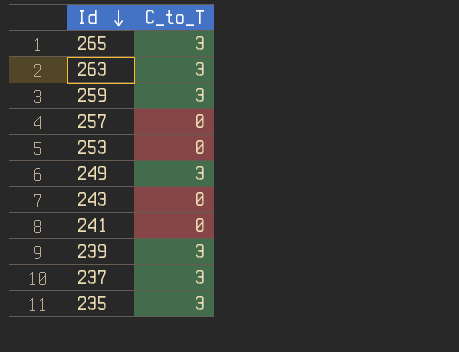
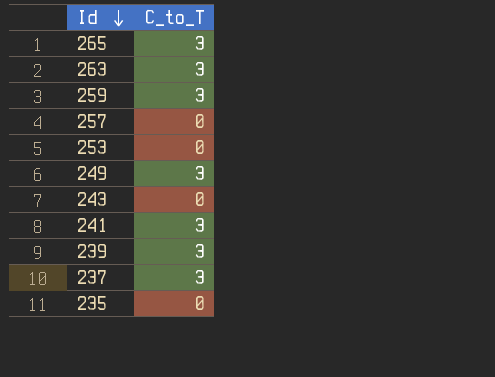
241 | C_to_T: 0 -> 3
235 | C_to_T: 3 -> 0

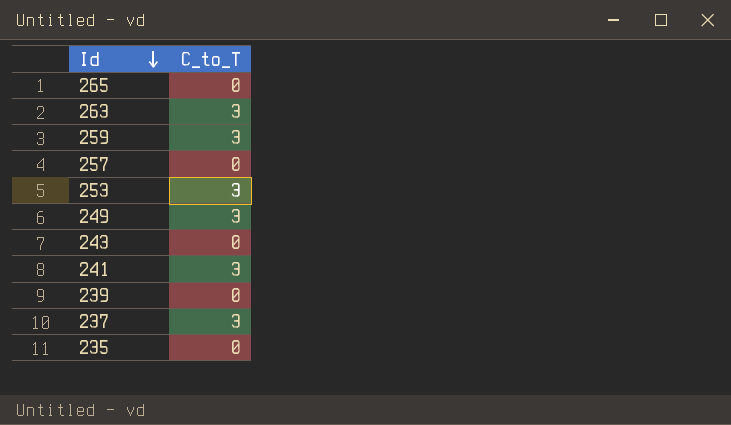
265 | C_to_T: 3 -> 0
253 | C_to_T: 0 -> 3
239 | C_to_T: 3 -> 0

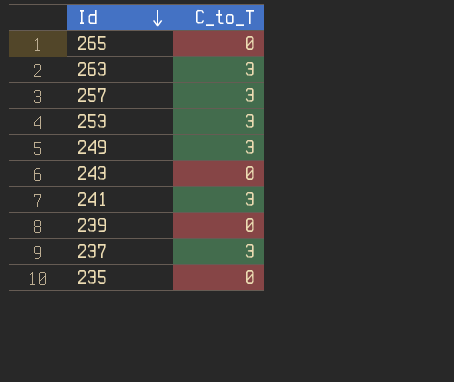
row 259: 3 -> none
257 | C_to_T: 0 -> 3

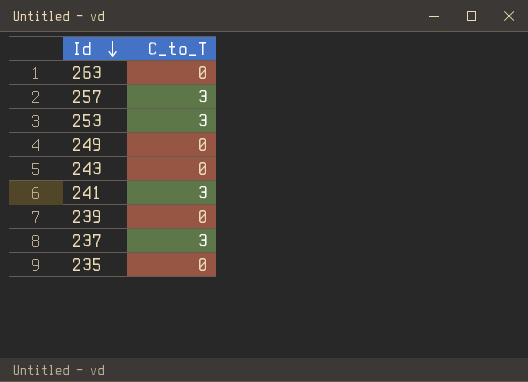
row 265: 0 -> none
263 | C_to_T: 3 -> 0
249 | C_to_T: 3 -> 0

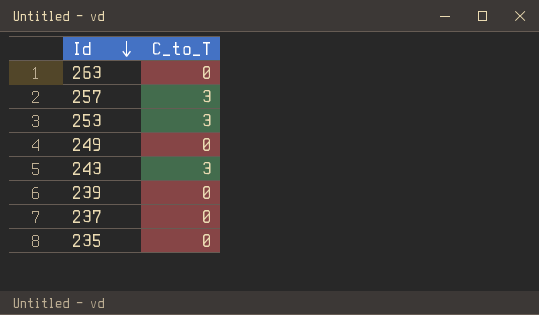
row 241: 3 -> none
243 | C_to_T: 0 -> 3
237 | C_to_T: 3 -> 0

